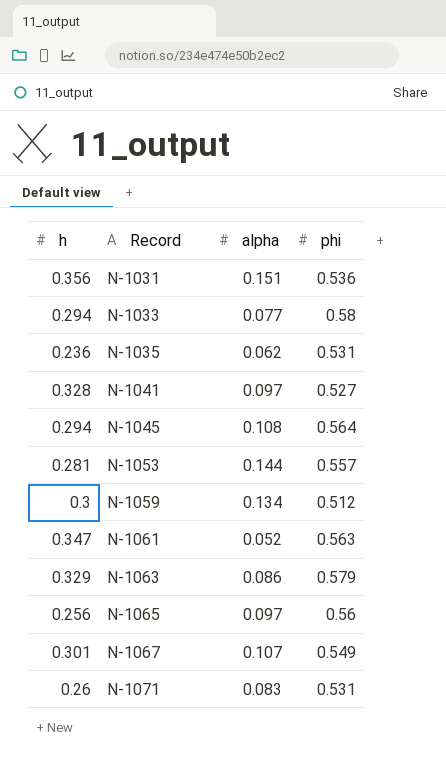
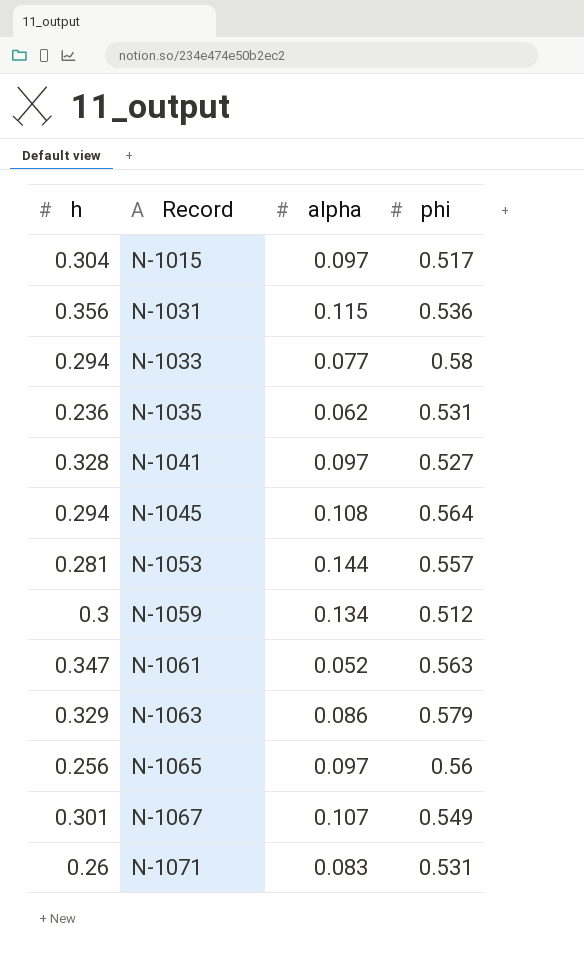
row N-1015: none -> 0.304 | 0.097 | 0.517
N-1031 | alpha: 0.151 -> 0.115

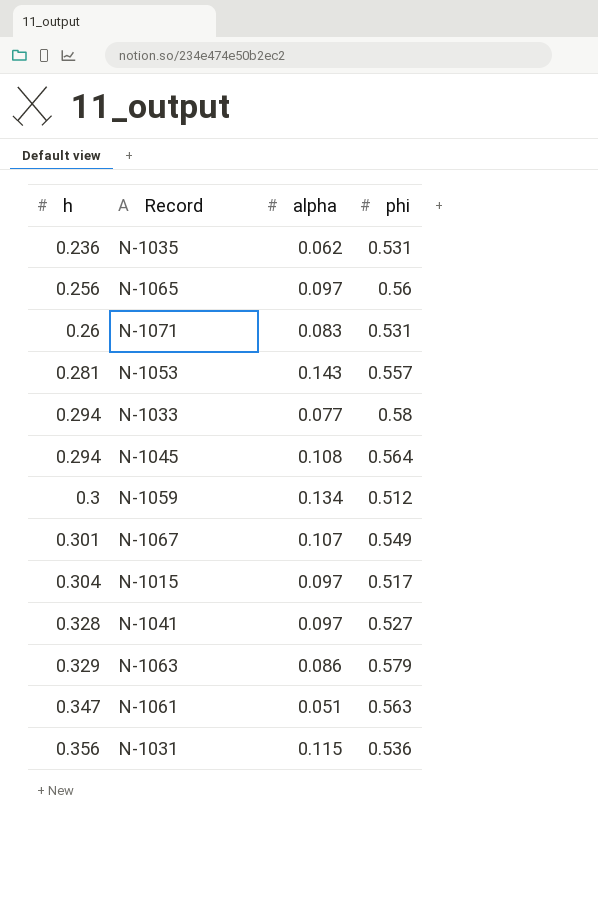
row order: Record ascending -> h ascending
N-1053 | alpha: 0.144 -> 0.143
N-1061 | alpha: 0.052 -> 0.051

